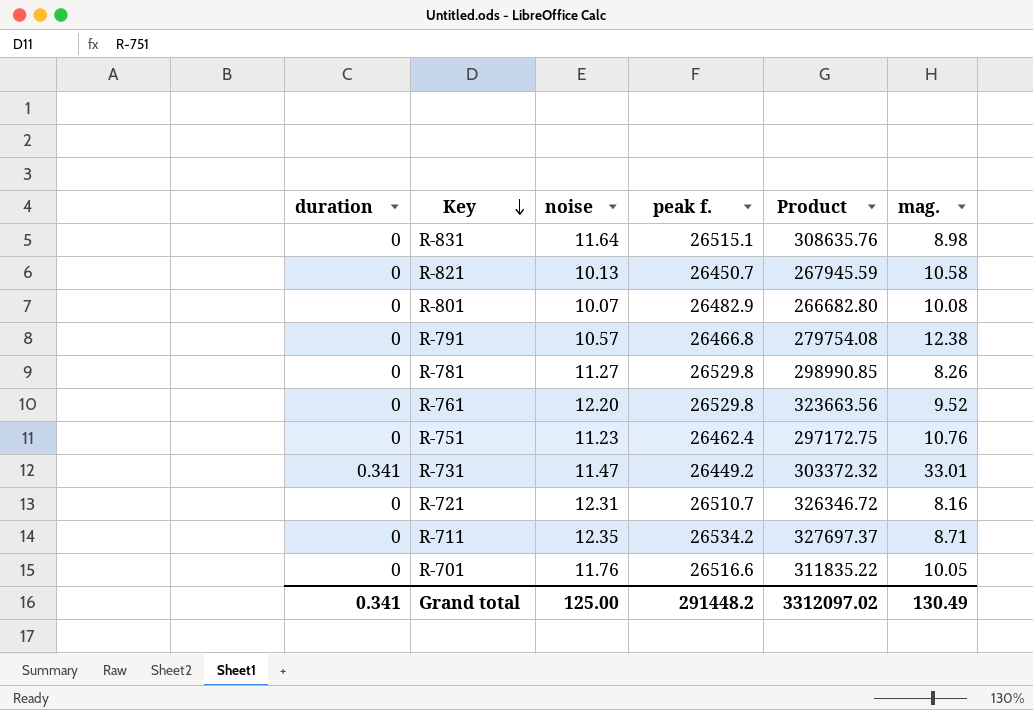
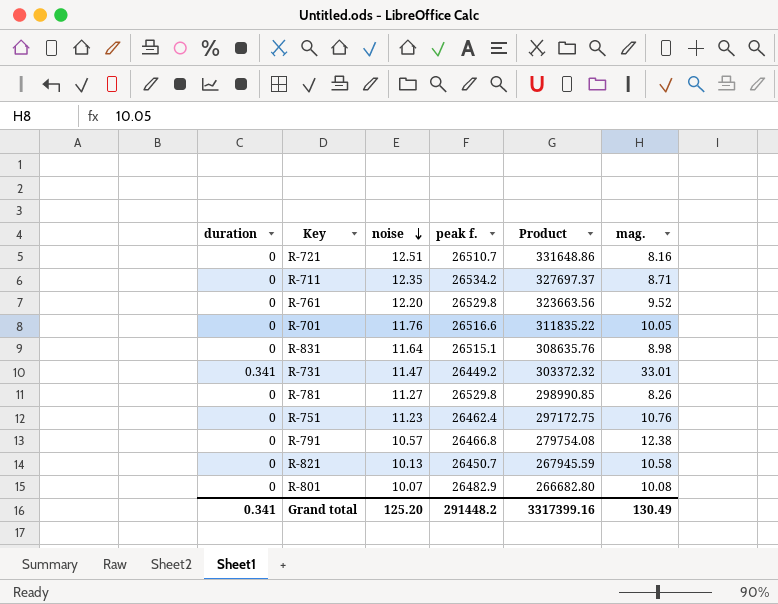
row order: Key descending -> noise descending
R-721 | noise: 12.31 -> 12.51
R-721 | Product: 326346.72 -> 331648.86
Grand total | noise: 125.00 -> 125.20
Grand total | Product: 3312097.02 -> 3317399.16

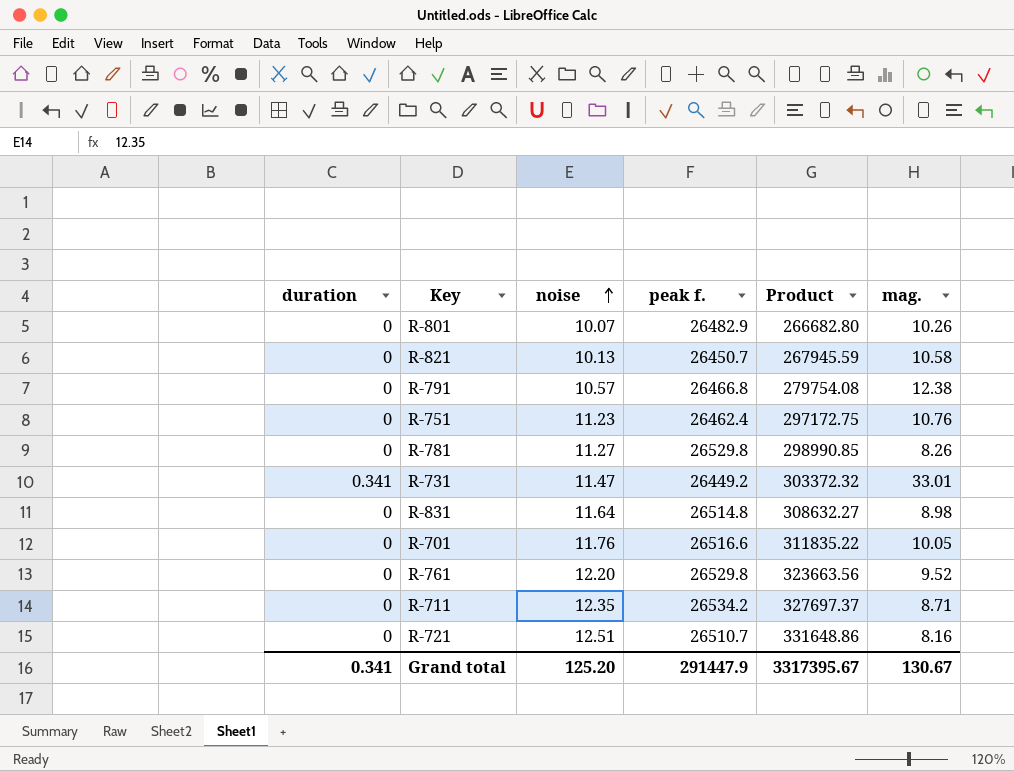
row order: noise descending -> noise ascending
R-801 | mag.: 10.08 -> 10.26
R-831 | peak f.: 26515.1 -> 26514.8
R-831 | Product: 308635.76 -> 308632.27
Grand total | peak f.: 291448.2 -> 291447.9
Grand total | Product: 3317399.16 -> 3317395.67
Grand total | mag.: 130.49 -> 130.67

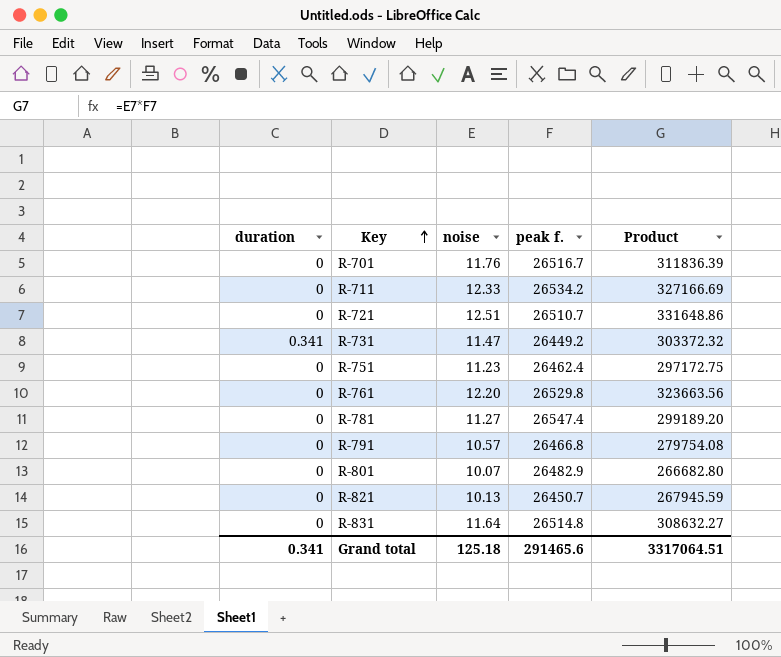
row order: noise ascending -> Key ascending
column mag. | position: 6 -> none
R-701 | peak f.: 26516.6 -> 26516.7
R-701 | Product: 311835.22 -> 311836.39
R-711 | noise: 12.35 -> 12.33
R-711 | Product: 327697.37 -> 327166.69
R-781 | peak f.: 26529.8 -> 26547.4
R-781 | Product: 298990.85 -> 299189.20
Grand total | noise: 125.20 -> 125.18
Grand total | peak f.: 291447.9 -> 291465.6
Grand total | Product: 3317395.67 -> 3317064.51

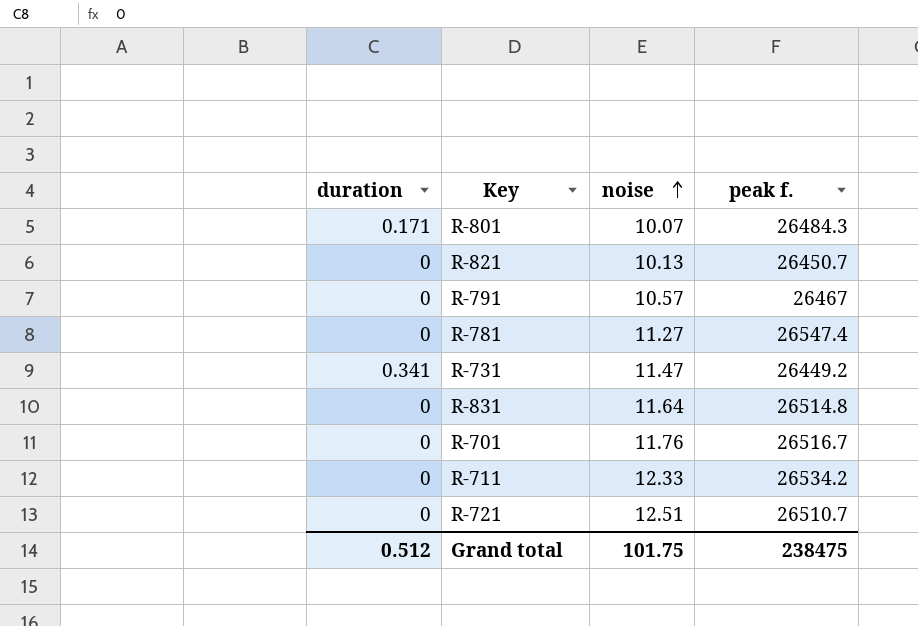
row order: Key ascending -> noise ascending
column Product | formula: [noise] * [peak f.] -> none
row R-751: 0 | 11.23 | 26462.4 | 297172.75 -> none
row R-761: 0 | 12.20 | 26529.8 | 323663.56 -> none
R-801 | duration: 0 -> 0.171
R-801 | peak f.: 26482.9 -> 26484.3
R-791 | peak f.: 26466.8 -> 26467
Grand total | duration: 0.341 -> 0.512
Grand total | noise: 125.18 -> 101.75
Grand total | peak f.: 291465.6 -> 238475

